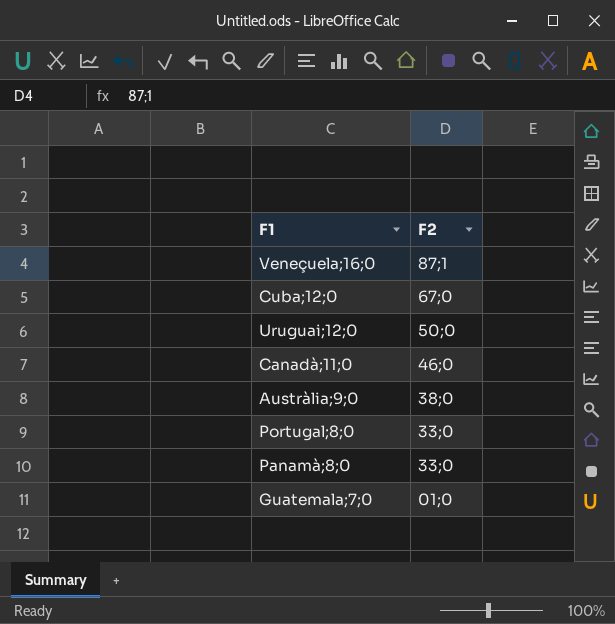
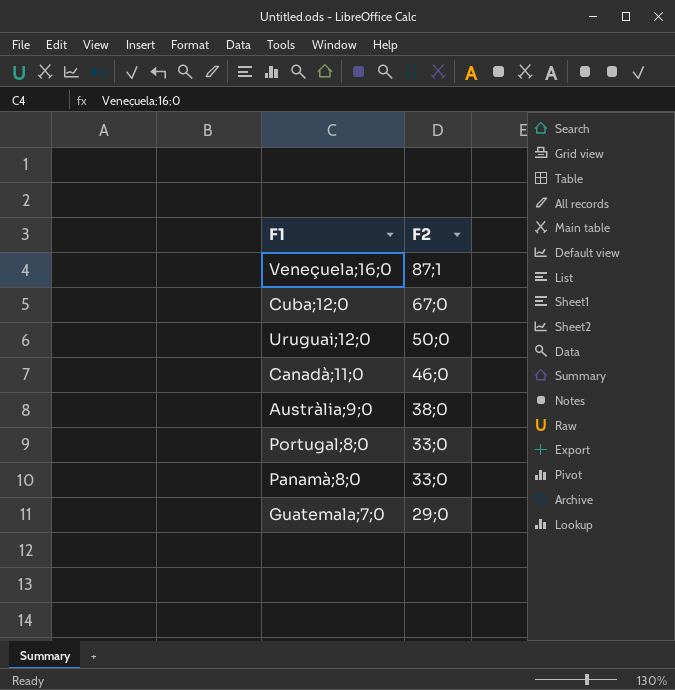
Guatemala;7;0 | F2: 01;0 -> 29;0

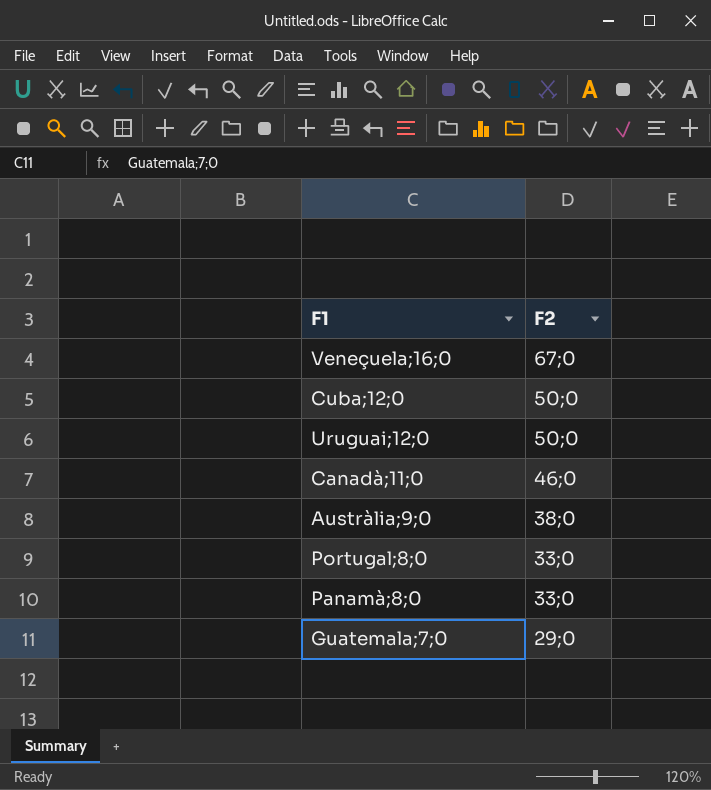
Veneçuela;16;0 | F2: 87;1 -> 67;0
Cuba;12;0 | F2: 67;0 -> 50;0

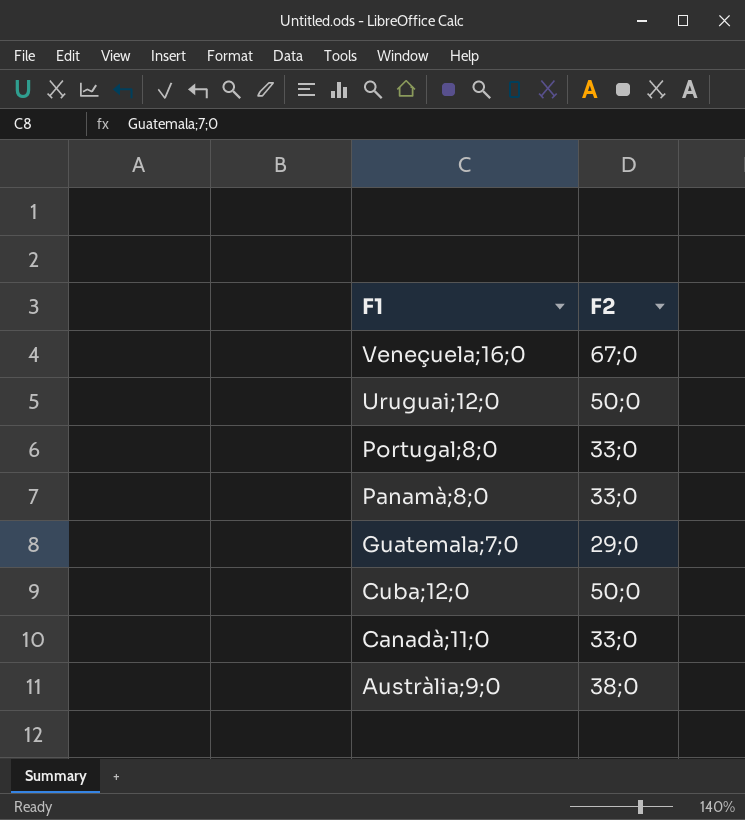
row order: F2 descending -> F1 descending
Canadà;11;0 | F2: 46;0 -> 33;0

